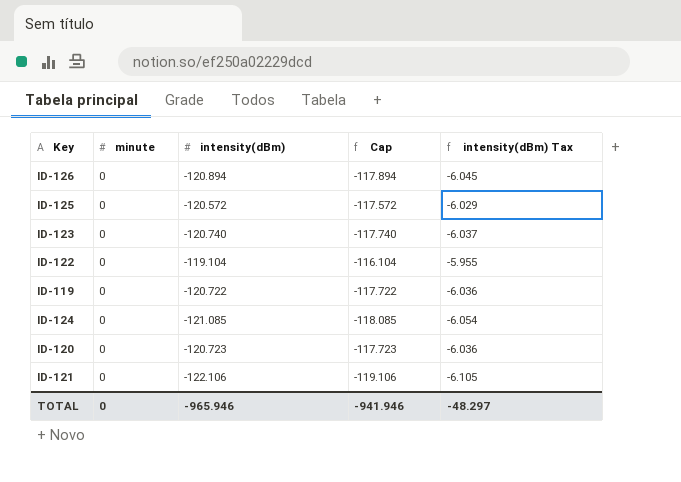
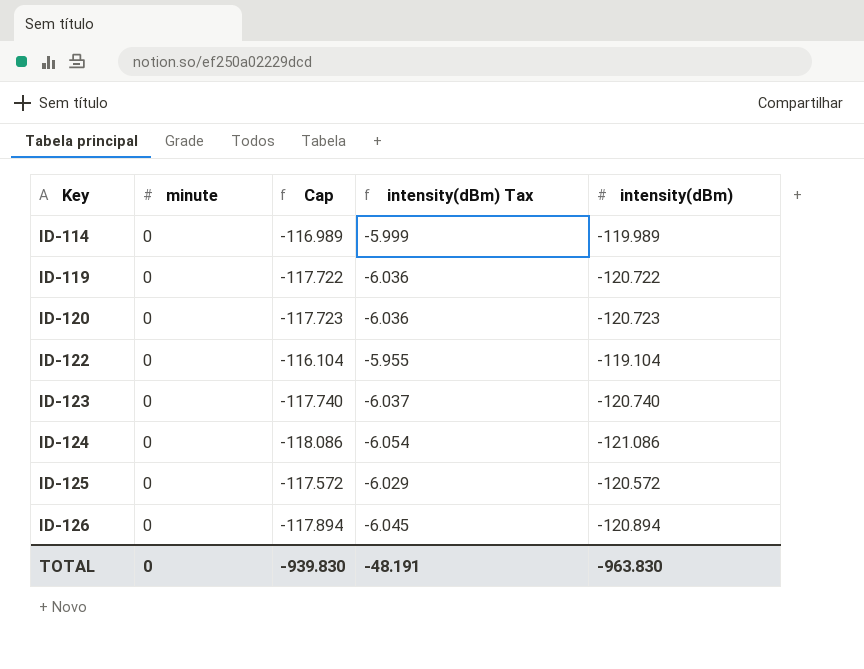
row order: none -> Key ascending
column intensity(dBm) | position: 3 -> 5
row ID-121: 0 | -122.106 | -119.106 | -6.105 -> none
row ID-114: none -> 0 | -116.989 | -5.999 | -119.989
ID-124 | Cap: -118.085 -> -118.086
ID-124 | intensity(dBm): -121.085 -> -121.086
TOTAL | Cap: -941.946 -> -939.830
TOTAL | intensity(dBm) Tax: -48.297 -> -48.191
TOTAL | intensity(dBm): -965.946 -> -963.830

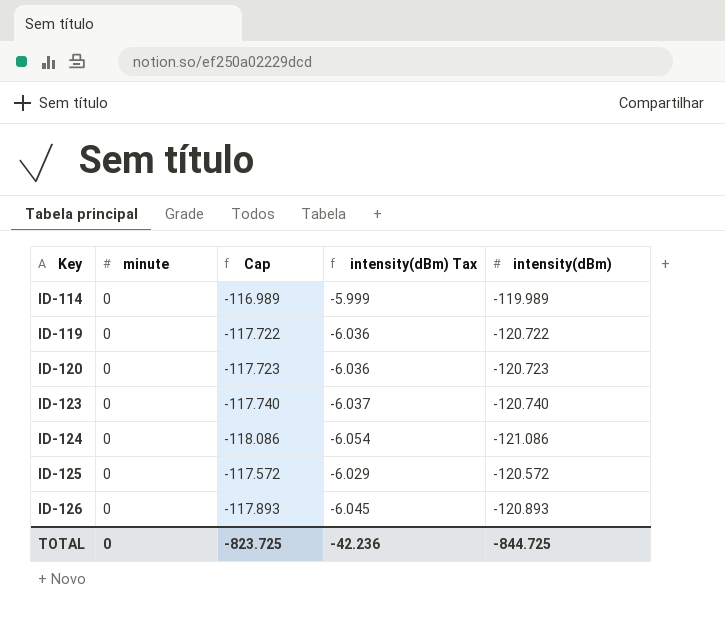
row ID-122: 0 | -116.104 | -5.955 | -119.104 -> none
ID-126 | Cap: -117.894 -> -117.893
ID-126 | intensity(dBm): -120.894 -> -120.893
TOTAL | Cap: -939.830 -> -823.725
TOTAL | intensity(dBm) Tax: -48.191 -> -42.236
TOTAL | intensity(dBm): -963.830 -> -844.725

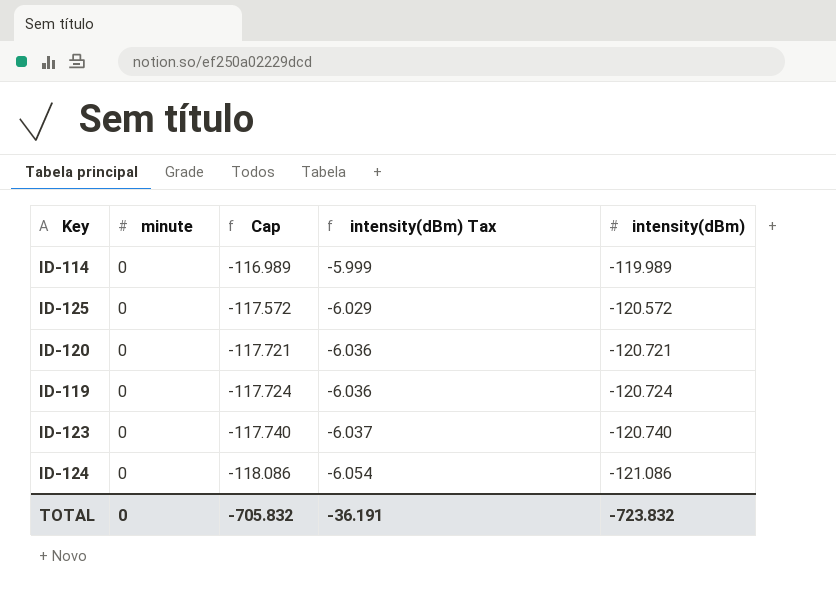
row order: Key ascending -> Cap descending
row ID-126: 0 | -117.893 | -6.045 | -120.893 -> none
ID-120 | Cap: -117.723 -> -117.721
ID-120 | intensity(dBm): -120.723 -> -120.721
ID-119 | Cap: -117.722 -> -117.724
ID-119 | intensity(dBm): -120.722 -> -120.724
TOTAL | Cap: -823.725 -> -705.832
TOTAL | intensity(dBm) Tax: -42.236 -> -36.191
TOTAL | intensity(dBm): -844.725 -> -723.832

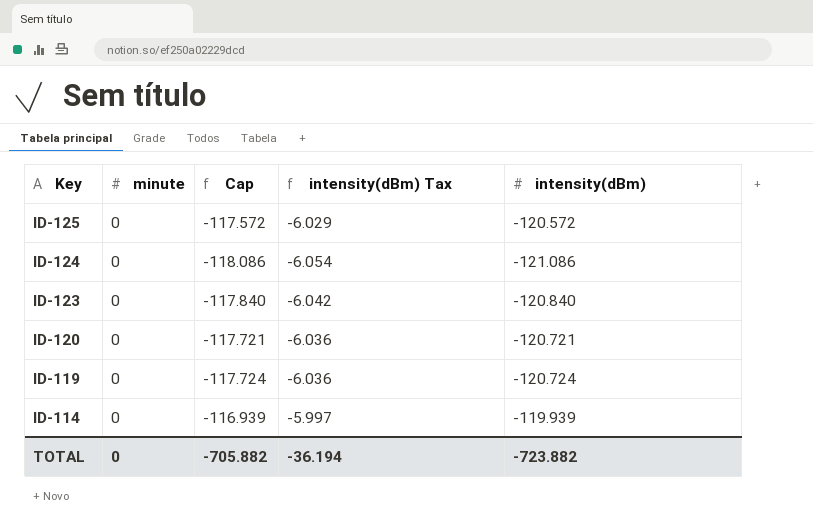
row order: Cap descending -> Key descending
ID-123 | Cap: -117.740 -> -117.840
ID-123 | intensity(dBm) Tax: -6.037 -> -6.042
ID-123 | intensity(dBm): -120.740 -> -120.840
ID-114 | Cap: -116.989 -> -116.939
ID-114 | intensity(dBm) Tax: -5.999 -> -5.997
ID-114 | intensity(dBm): -119.989 -> -119.939
TOTAL | Cap: -705.832 -> -705.882
TOTAL | intensity(dBm) Tax: -36.191 -> -36.194
TOTAL | intensity(dBm): -723.832 -> -723.882

